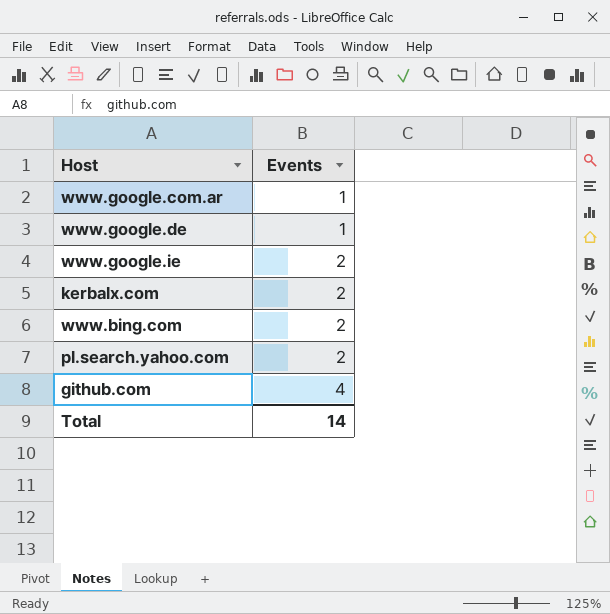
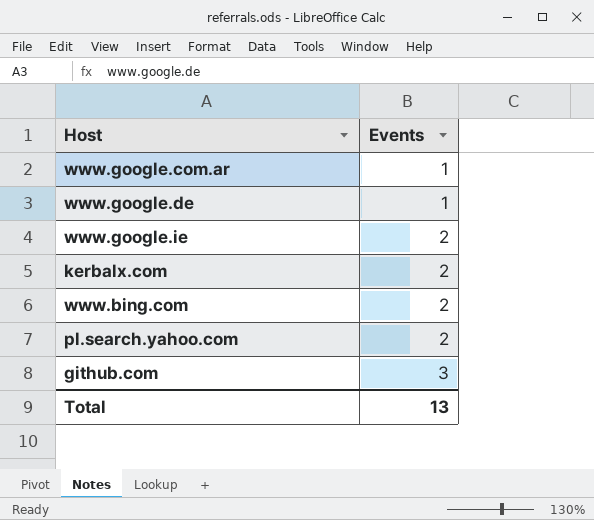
github.com | Events: 4 -> 3
Total | Events: 14 -> 13

